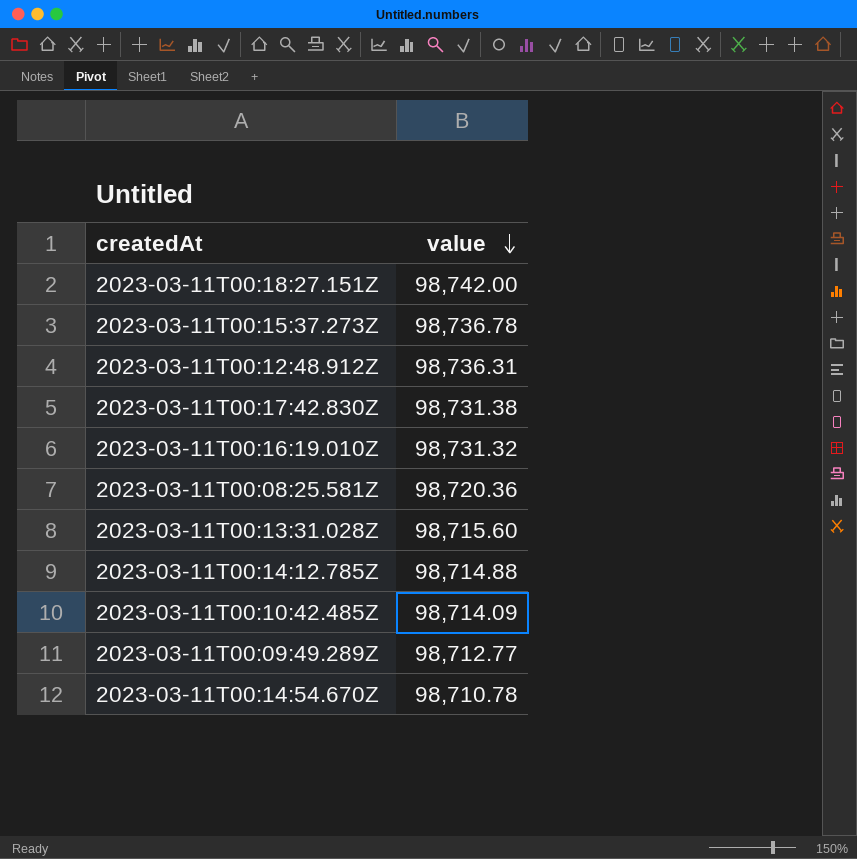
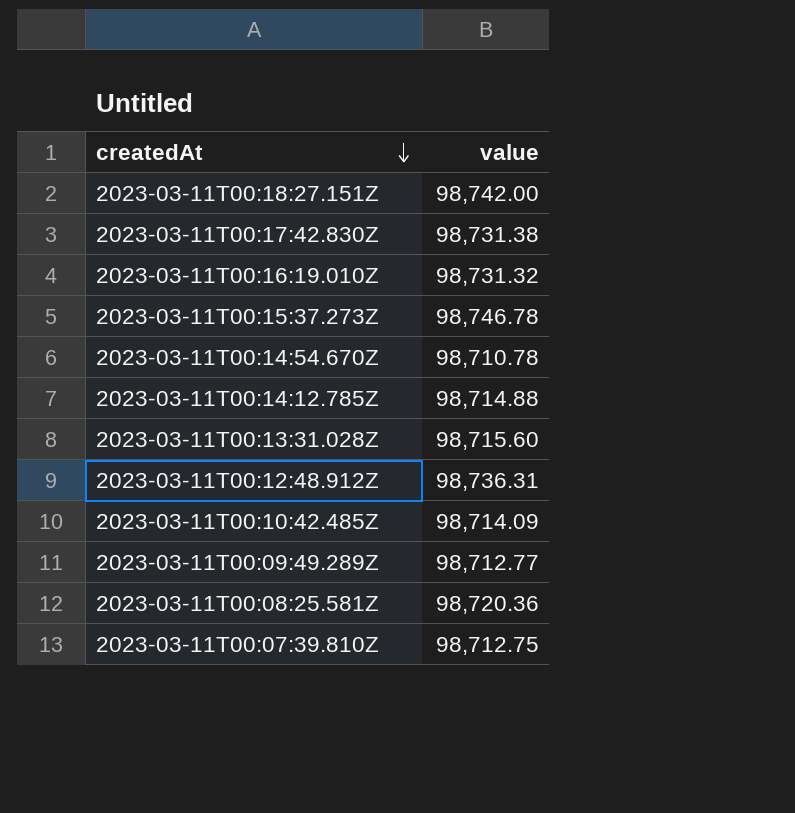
row order: value descending -> createdAt descending
2023-03-11T00:15:37.273Z | value: 98,736.78 -> 98,746.78
row 2023-03-11T00:07:39.810Z: none -> 98,712.75

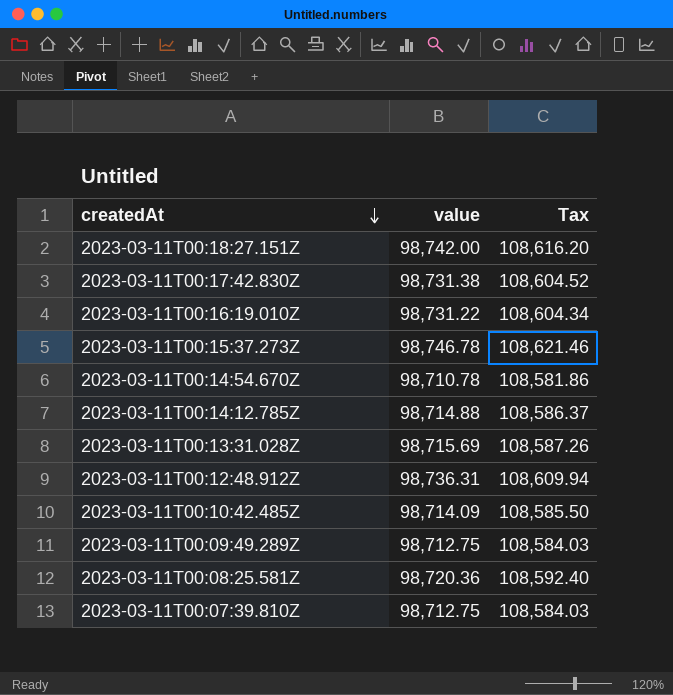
column Tax | formula: none -> [value] * 1.1
2023-03-11T00:16:19.010Z | value: 98,731.32 -> 98,731.22
2023-03-11T00:13:31.028Z | value: 98,715.60 -> 98,715.69
2023-03-11T00:09:49.289Z | value: 98,712.77 -> 98,712.75

